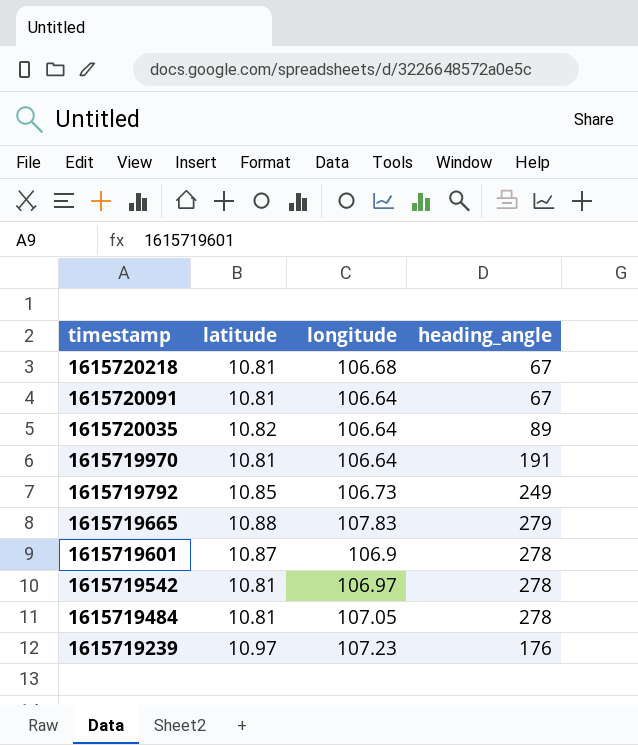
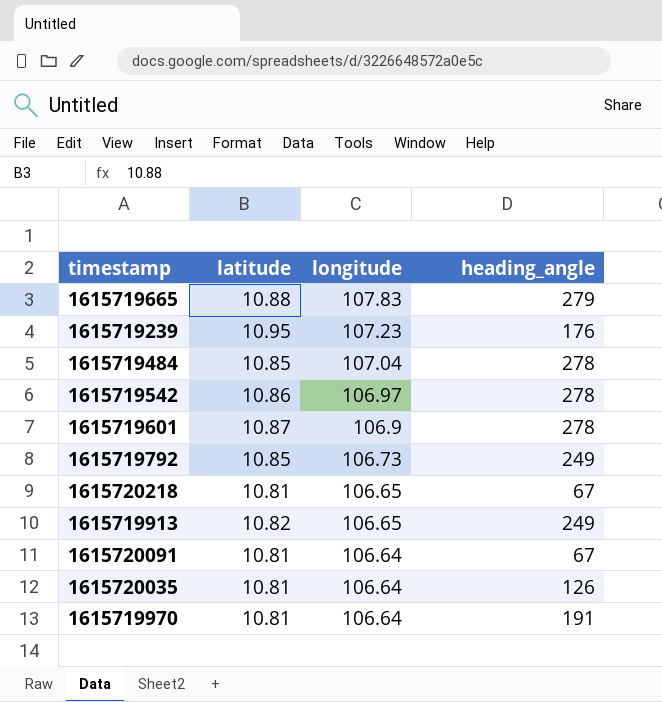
row order: timestamp descending -> longitude descending
1615719239 | latitude: 10.97 -> 10.95
1615719484 | latitude: 10.81 -> 10.85
1615719484 | longitude: 107.05 -> 107.04
1615719542 | latitude: 10.81 -> 10.86
1615720218 | longitude: 106.68 -> 106.65
row 1615719913: none -> 10.82 | 106.65 | 249
1615720035 | latitude: 10.82 -> 10.81
1615720035 | heading_angle: 89 -> 126

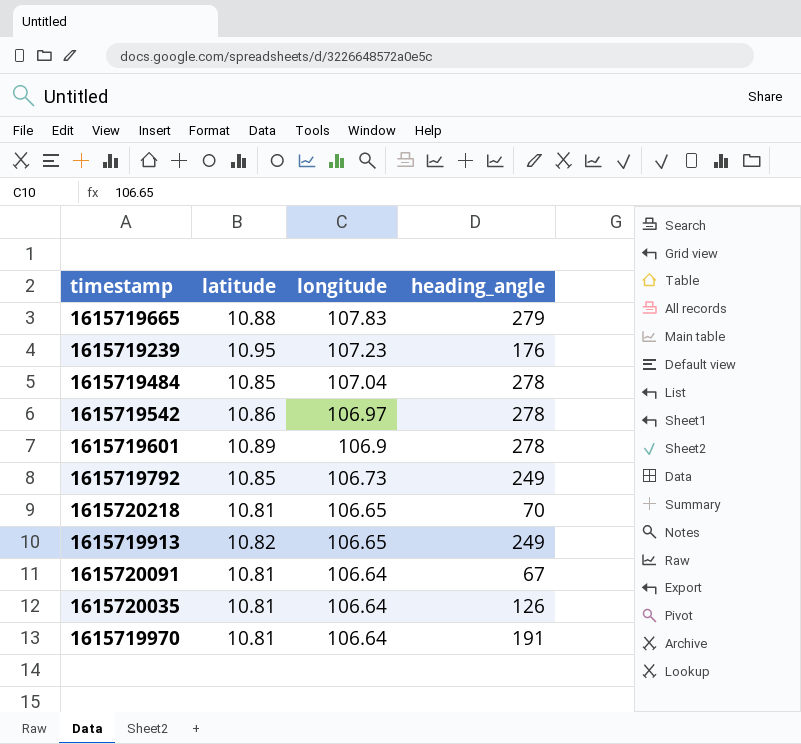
1615719601 | latitude: 10.87 -> 10.89
1615720218 | heading_angle: 67 -> 70

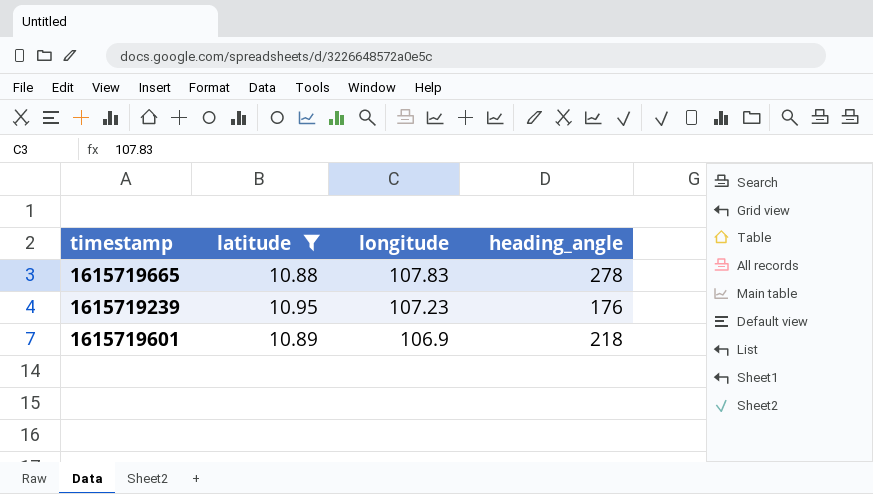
filter: none -> latitude >= 10.88
1615719665 | heading_angle: 279 -> 278
1615719601 | heading_angle: 278 -> 218

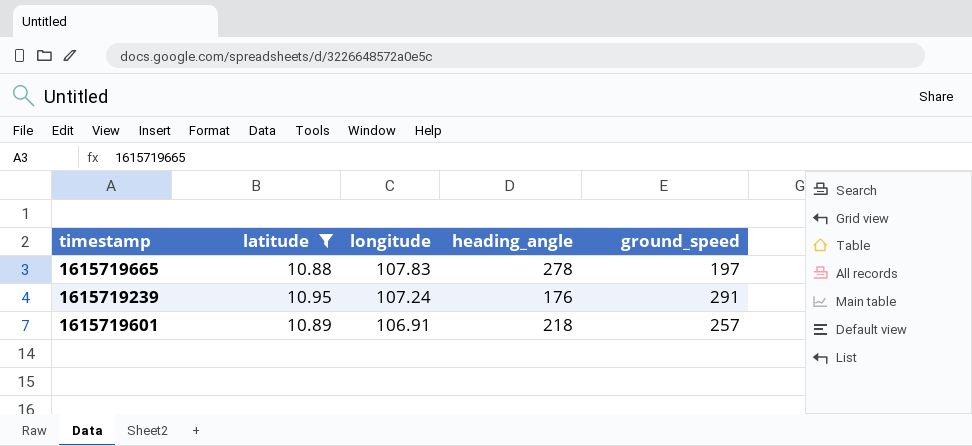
column ground_speed | position: none -> 5
1615719239 | longitude: 107.23 -> 107.24
1615719601 | longitude: 106.9 -> 106.91

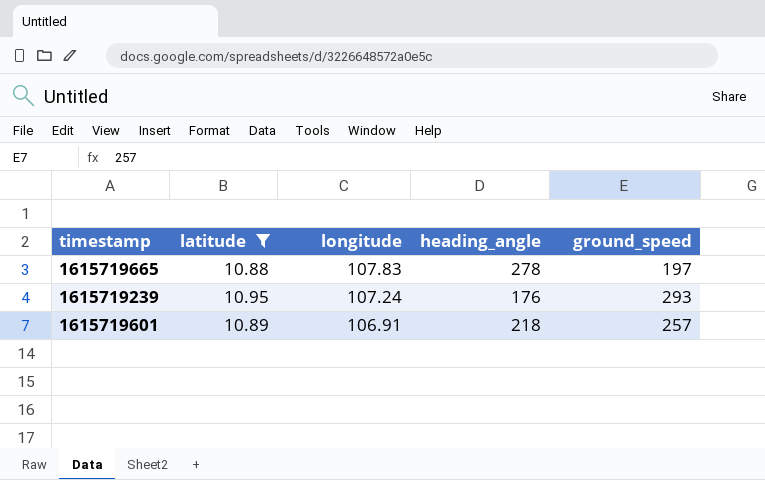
1615719239 | ground_speed: 291 -> 293

